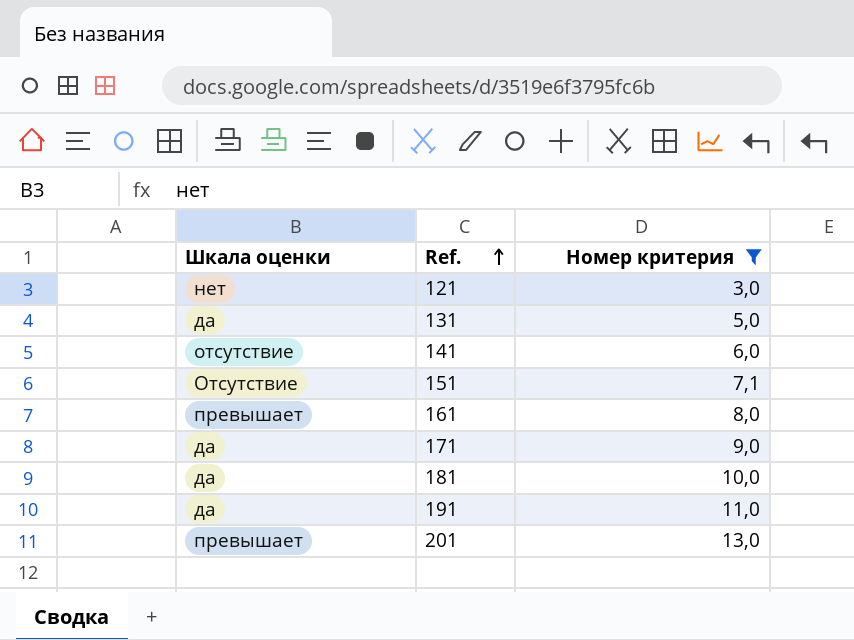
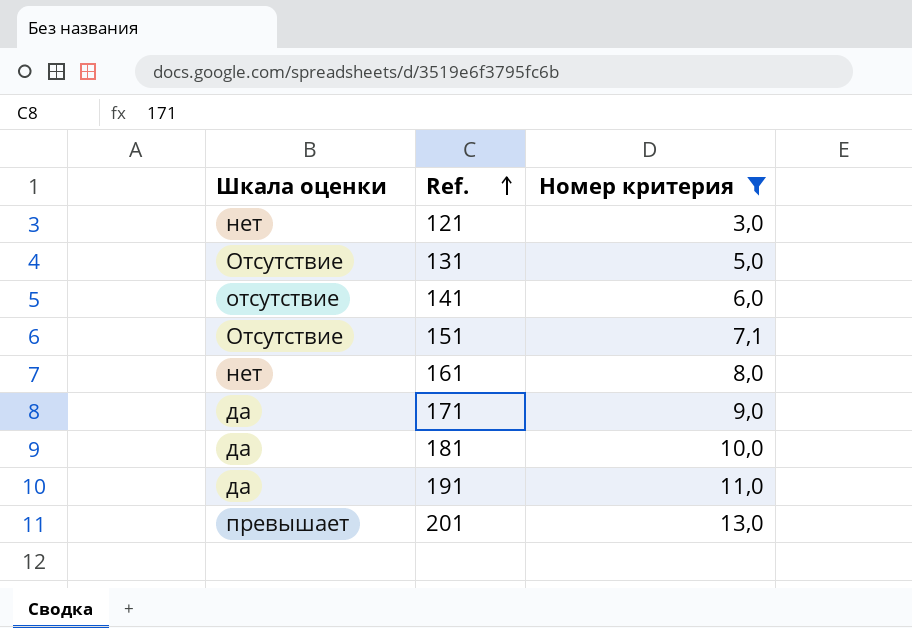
131 | Шкала оценки: да -> Отсутствие
161 | Шкала оценки: превышает -> нет

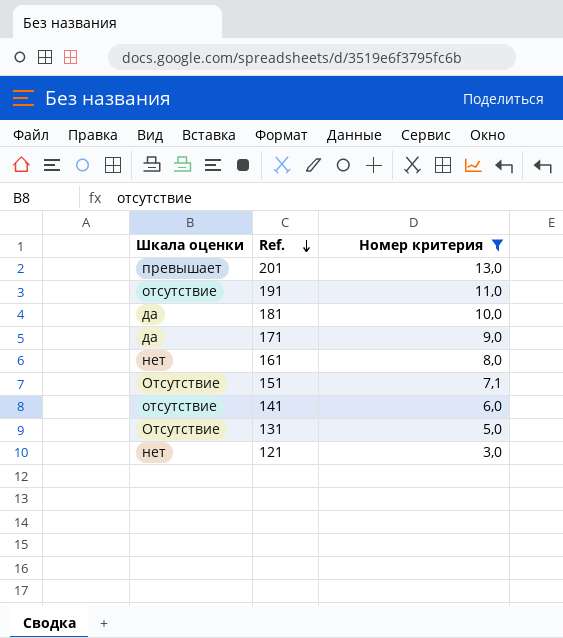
row order: Ref. ascending -> Ref. descending
191 | Шкала оценки: да -> отсутствие

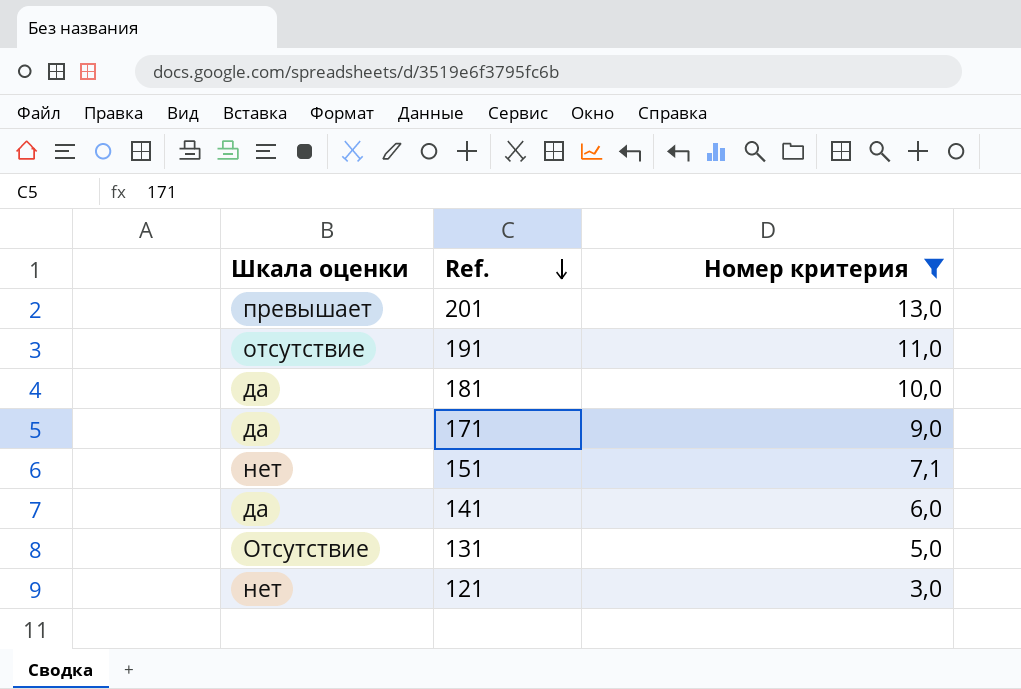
row 161: нет | 8,0 -> none
151 | Шкала оценки: Отсутствие -> нет
141 | Шкала оценки: отсутствие -> да

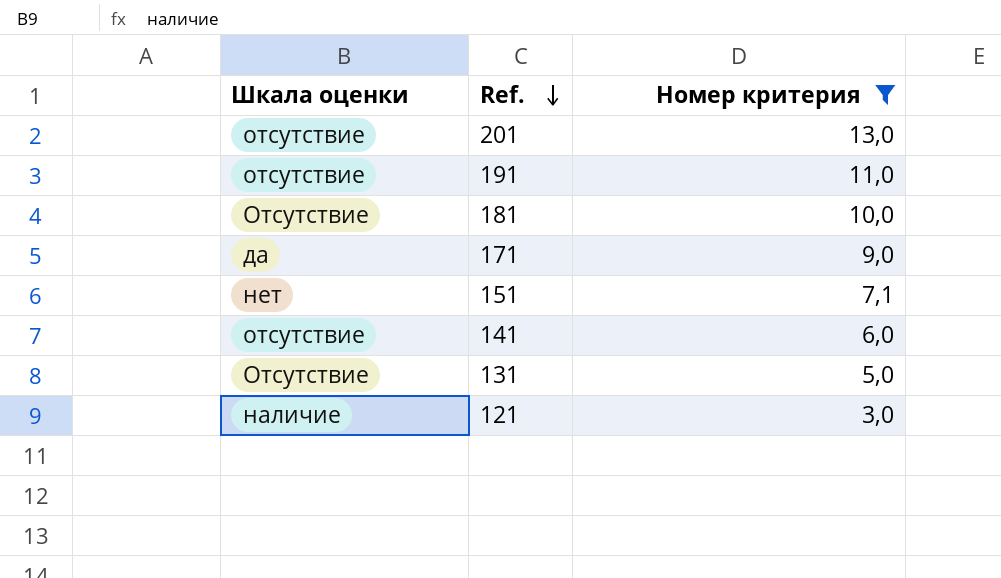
201 | Шкала оценки: превышает -> отсутствие
181 | Шкала оценки: да -> Отсутствие
141 | Шкала оценки: да -> отсутствие
121 | Шкала оценки: нет -> наличие

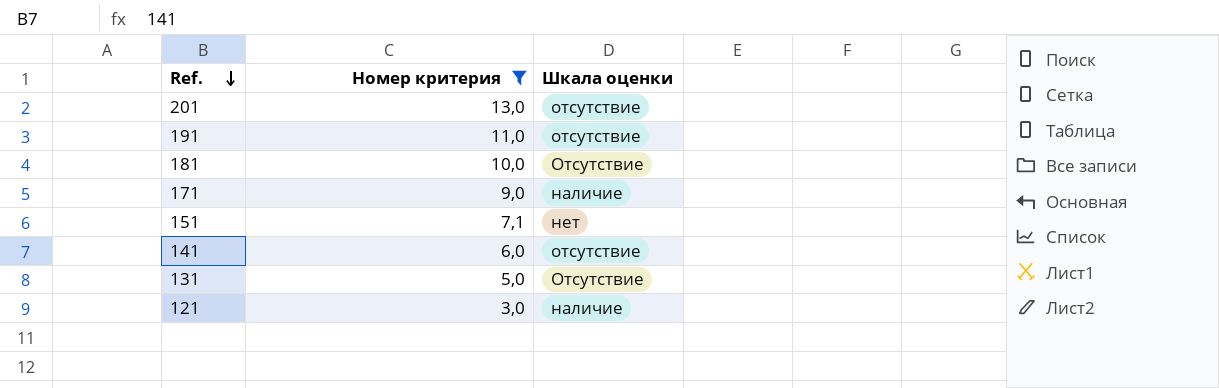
column Шкала оценки | position: 1 -> 3
171 | Шкала оценки: да -> наличие

